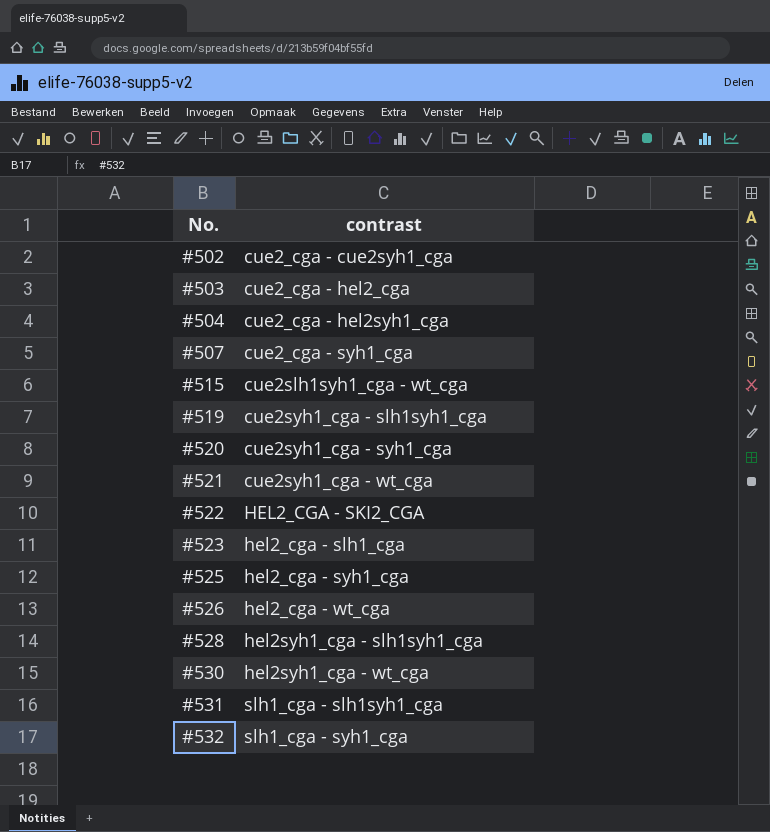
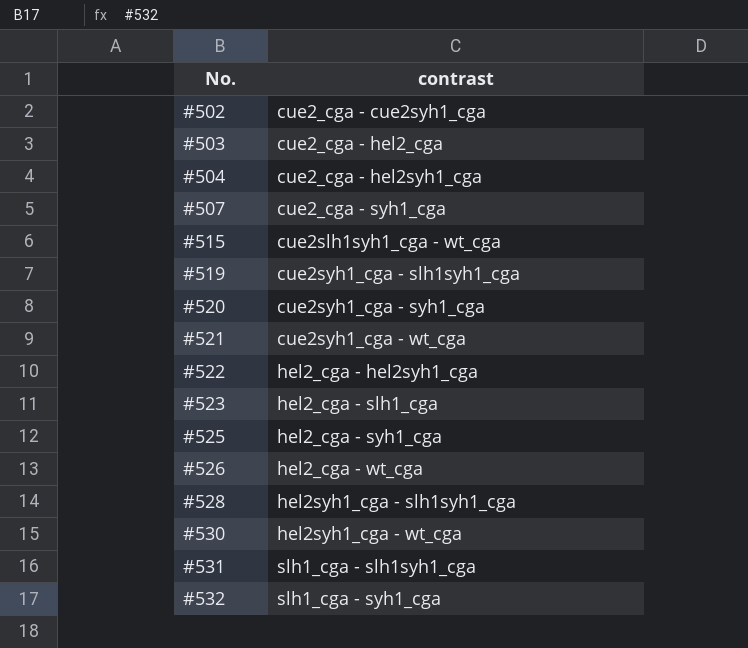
#522 | contrast: HEL2_CGA - SKI2_CGA -> hel2_cga - hel2syh1_cga

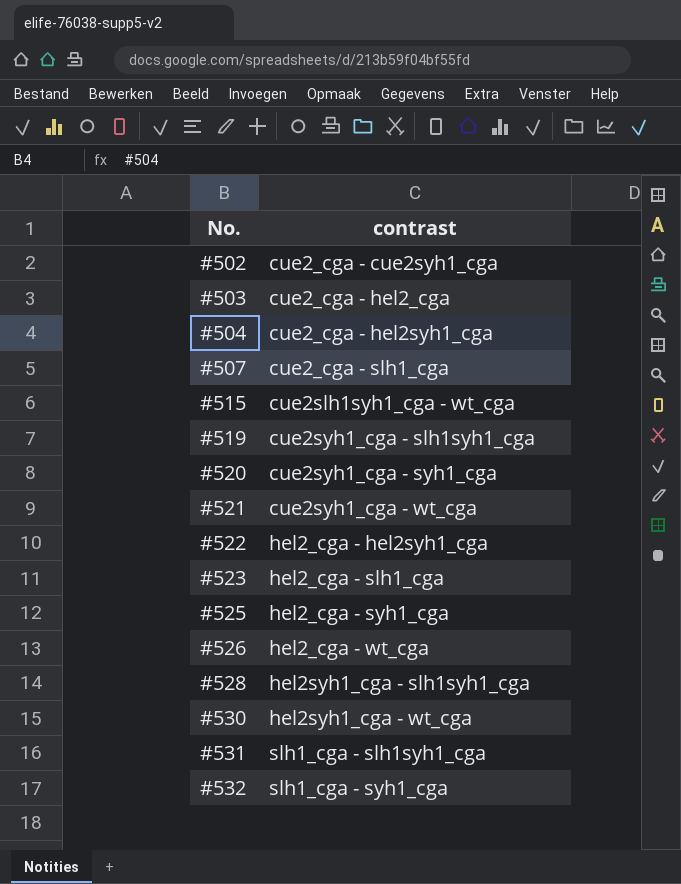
#507 | contrast: cue2_cga - syh1_cga -> cue2_cga - slh1_cga

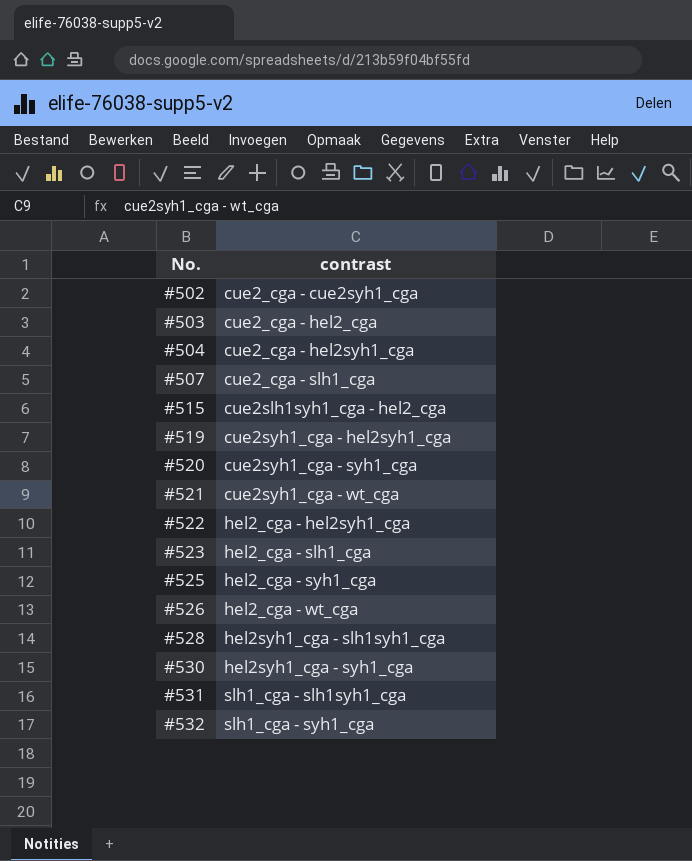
#515 | contrast: cue2slh1syh1_cga - wt_cga -> cue2slh1syh1_cga - hel2_cga
#519 | contrast: cue2syh1_cga - slh1syh1_cga -> cue2syh1_cga - hel2syh1_cga
#530 | contrast: hel2syh1_cga - wt_cga -> hel2syh1_cga - syh1_cga

